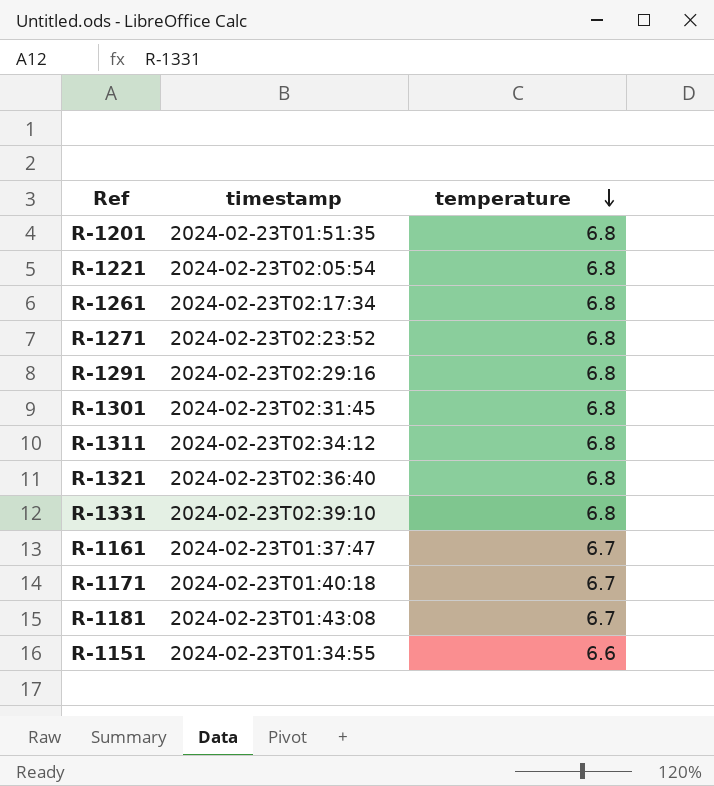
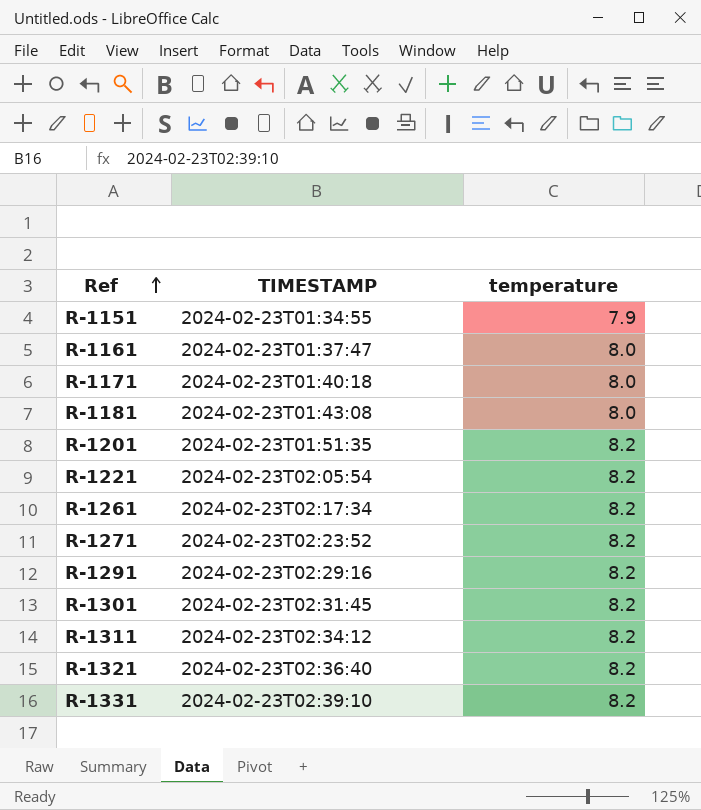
row order: temperature descending -> Ref ascending
column name: timestamp -> TIMESTAMP
R-1151 | temperature: 6.6 -> 7.9
R-1161 | temperature: 6.7 -> 8.0
R-1171 | temperature: 6.7 -> 8.0
R-1181 | temperature: 6.7 -> 8.0
R-1201 | temperature: 6.8 -> 8.2
R-1221 | temperature: 6.8 -> 8.2
R-1261 | temperature: 6.8 -> 8.2
R-1271 | temperature: 6.8 -> 8.2
R-1291 | temperature: 6.8 -> 8.2
R-1301 | temperature: 6.8 -> 8.2
R-1311 | temperature: 6.8 -> 8.2
R-1321 | temperature: 6.8 -> 8.2
R-1331 | temperature: 6.8 -> 8.2

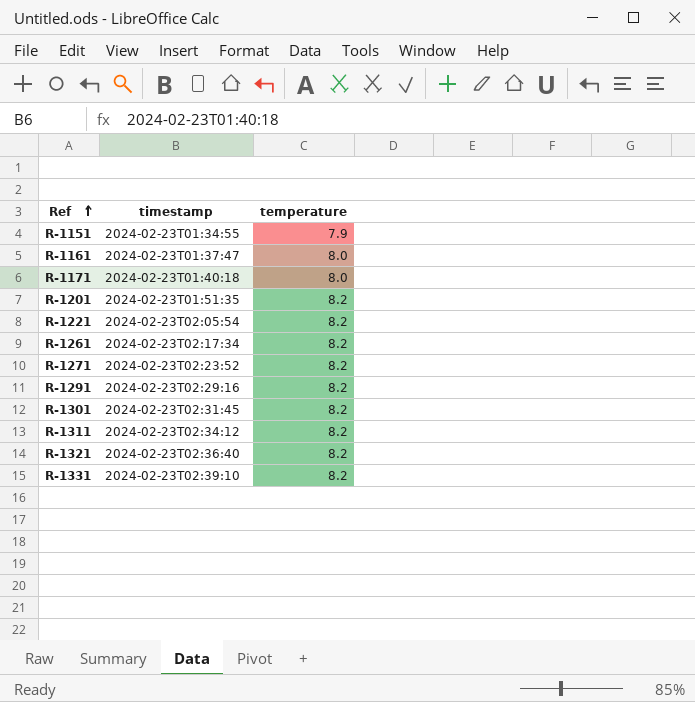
column name: TIMESTAMP -> timestamp
row R-1181: 2024-02-23T01:43:08 | 8.0 -> none

